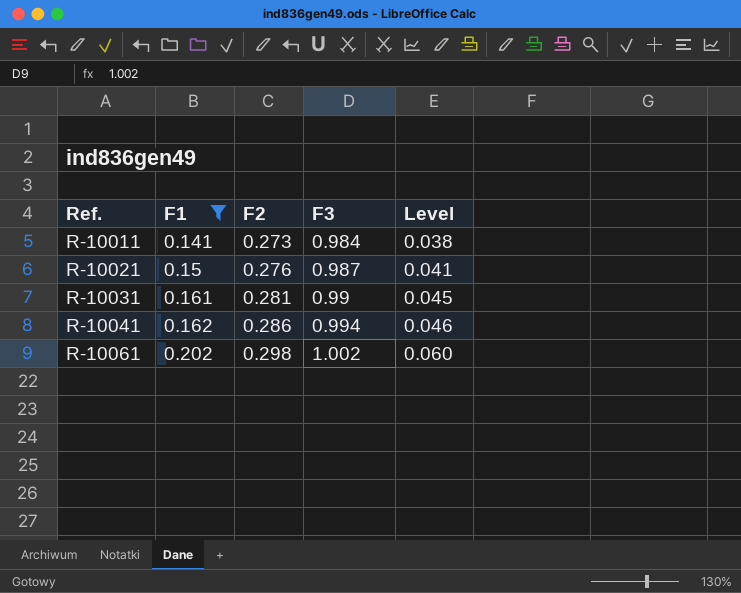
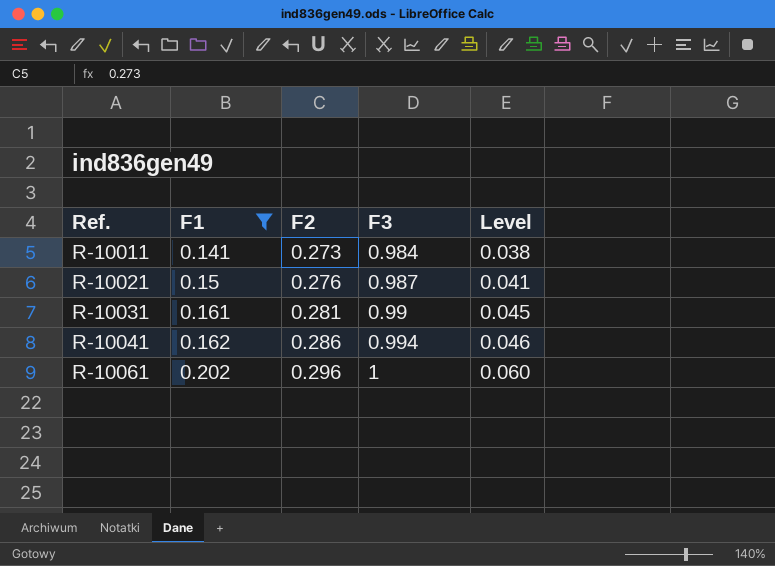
R-10061 | F2: 0.298 -> 0.296
R-10061 | F3: 1.002 -> 1

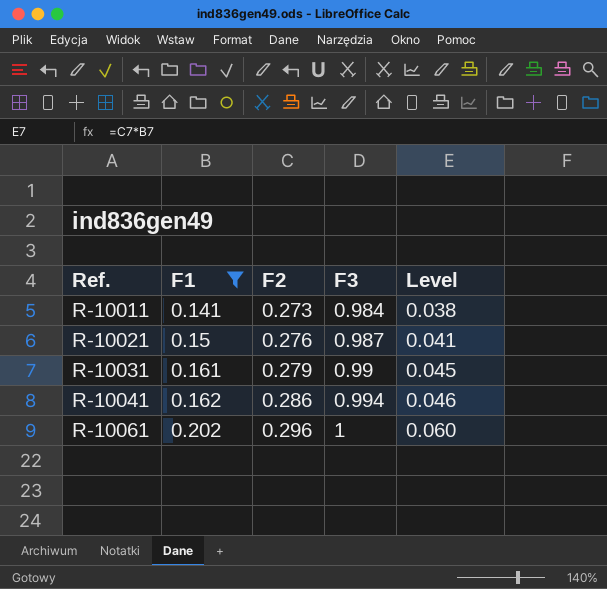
R-10031 | F2: 0.281 -> 0.279

